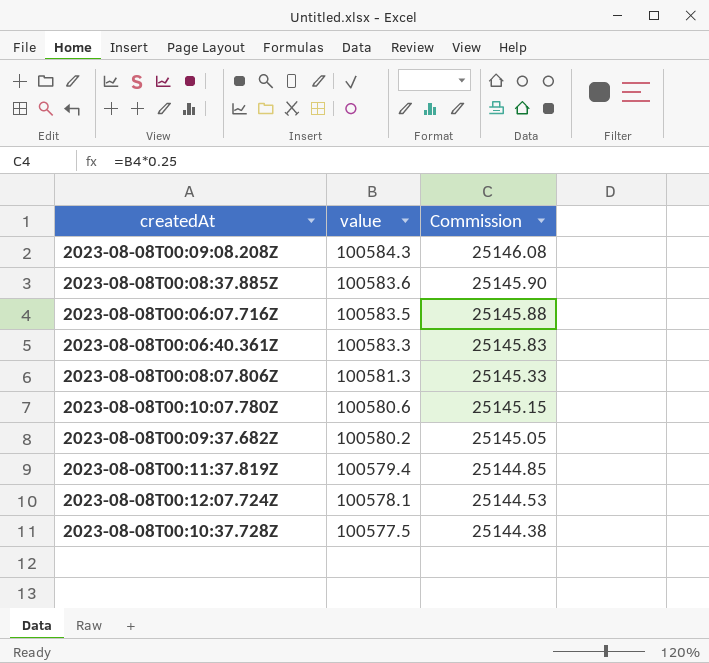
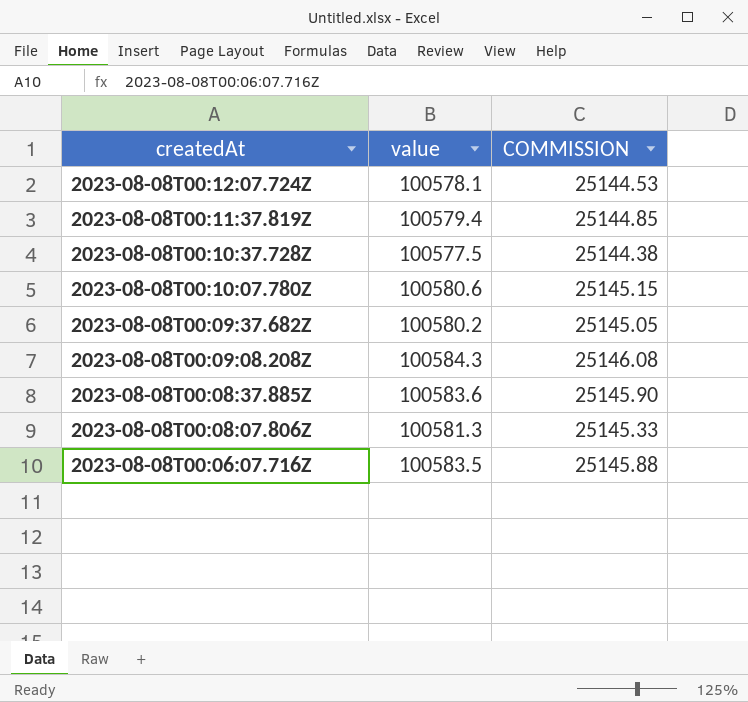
row order: value descending -> createdAt descending
column name: Commission -> COMMISSION
row 2023-08-08T00:06:40.361Z: 100583.3 | 25145.83 -> none

